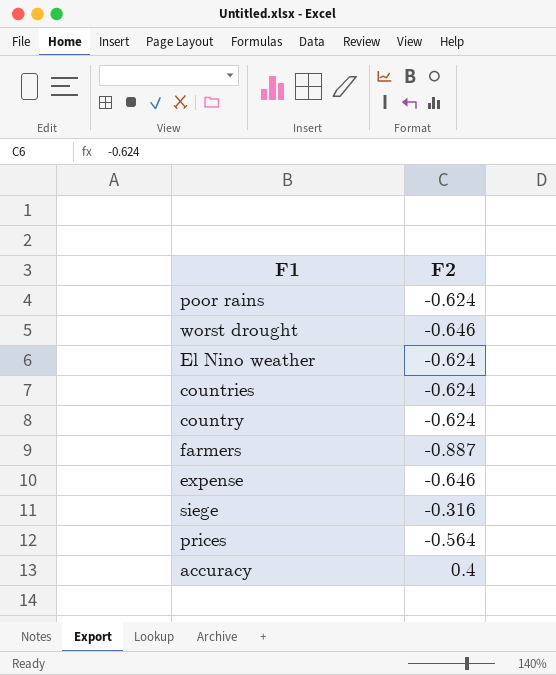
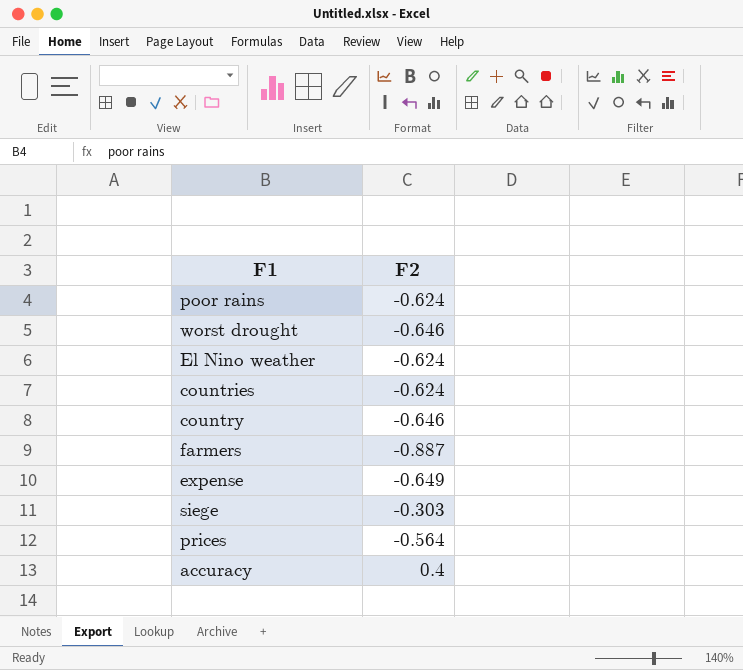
country | F2: -0.624 -> -0.646
expense | F2: -0.646 -> -0.649
siege | F2: -0.316 -> -0.303

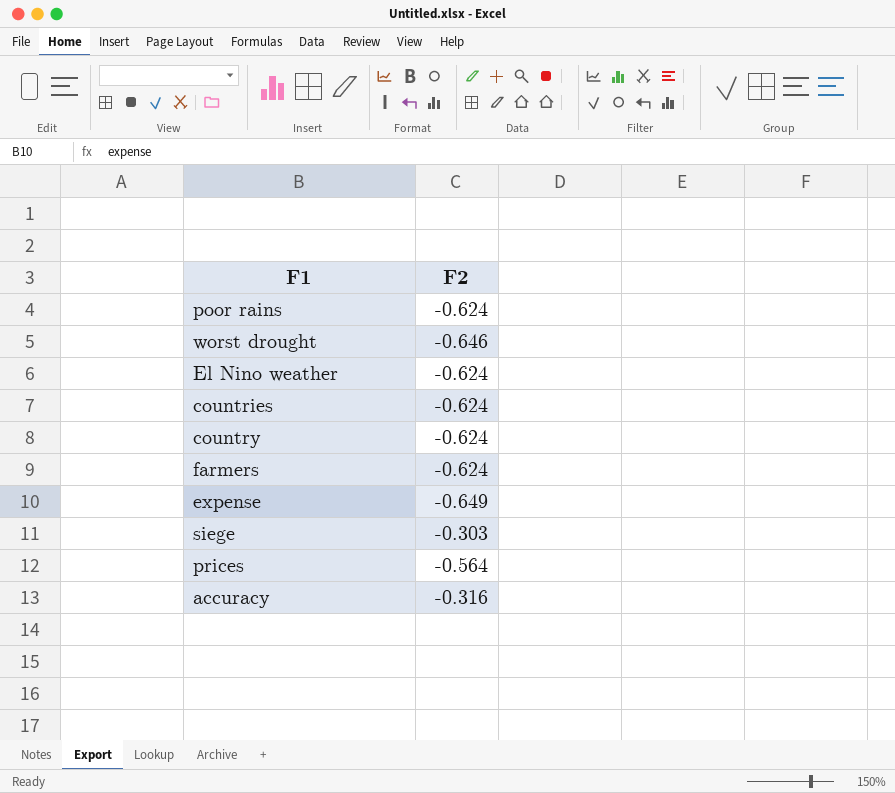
country | F2: -0.646 -> -0.624
farmers | F2: -0.887 -> -0.624
accuracy | F2: 0.4 -> -0.316

